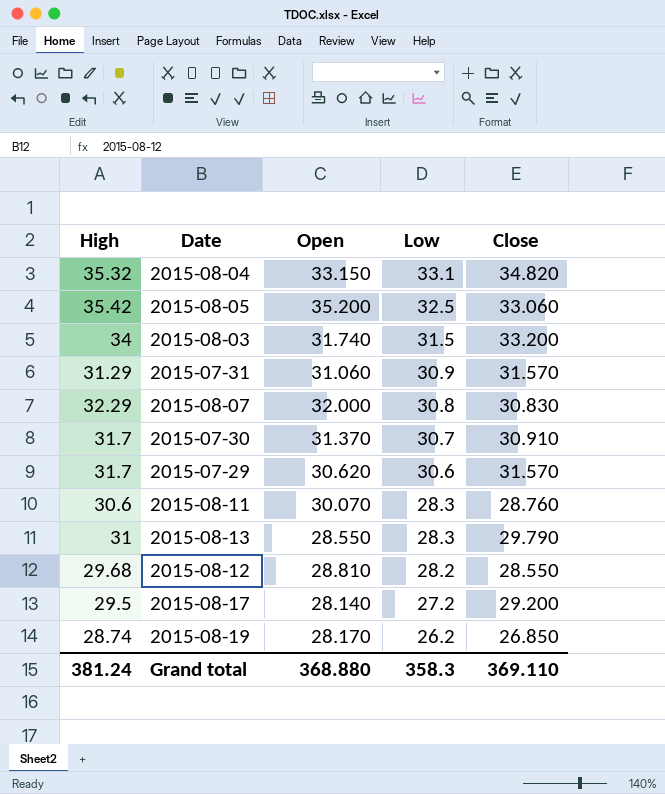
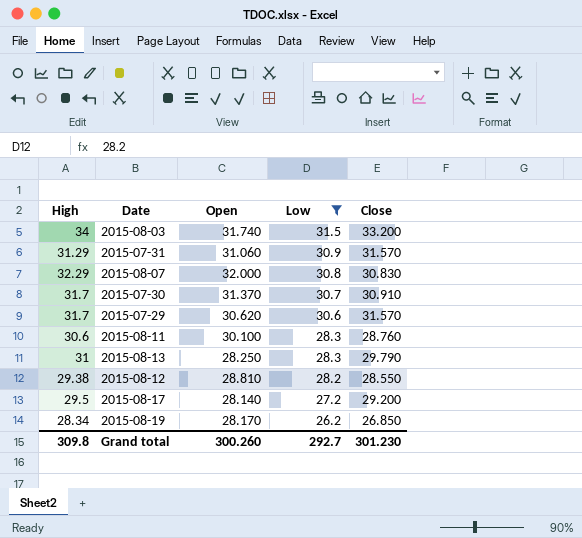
filter: none -> Low <= 31.5
2015-08-11 | Open: 30.070 -> 30.100
2015-08-13 | Open: 28.550 -> 28.250
2015-08-12 | High: 29.68 -> 29.38
2015-08-19 | High: 28.74 -> 28.34
Grand total | High: 381.24 -> 309.8
Grand total | Open: 368.880 -> 300.260
Grand total | Low: 358.3 -> 292.7
Grand total | Close: 369.110 -> 301.230

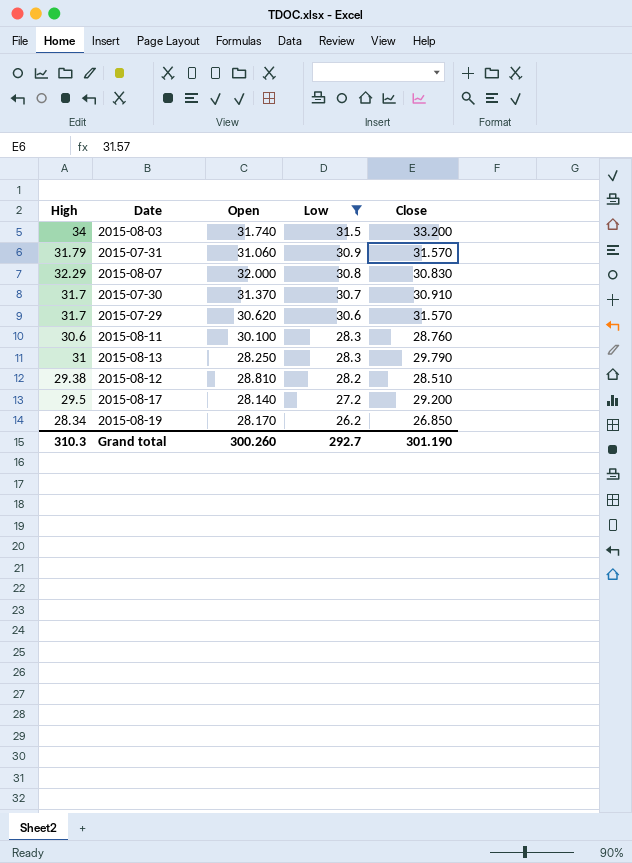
2015-07-31 | High: 31.29 -> 31.79
2015-08-12 | Close: 28.550 -> 28.510
Grand total | High: 309.8 -> 310.3
Grand total | Close: 301.230 -> 301.190

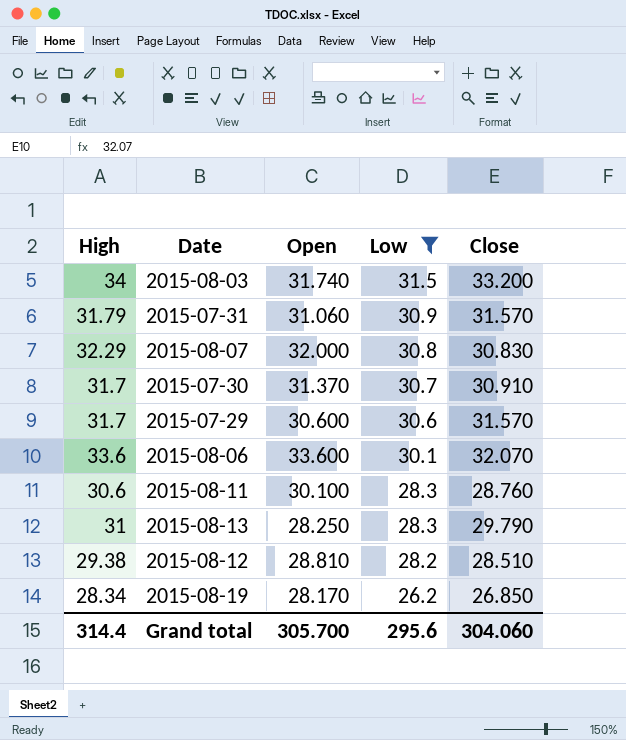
row 2015-08-17: 29.5 | 28.140 | 27.2 | 29.200 -> none
2015-07-29 | Open: 30.620 -> 30.600
row 2015-08-06: none -> 33.6 | 33.600 | 30.1 | 32.070
Grand total | High: 310.3 -> 314.4
Grand total | Open: 300.260 -> 305.700
Grand total | Low: 292.7 -> 295.6
Grand total | Close: 301.190 -> 304.060

